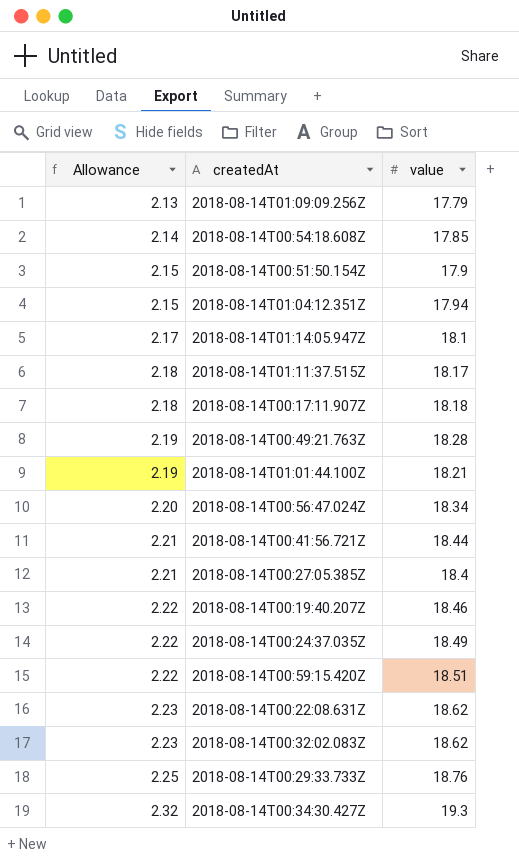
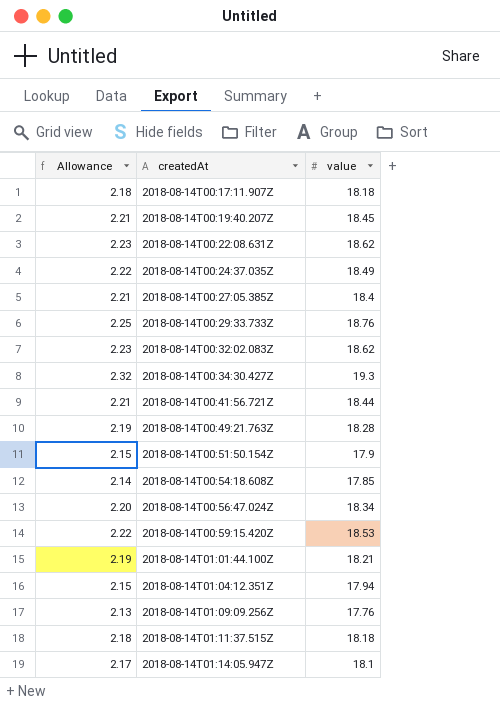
row order: Allowance ascending -> createdAt ascending
2018-08-14T00:19:40.207Z | Allowance: 2.22 -> 2.21
2018-08-14T00:19:40.207Z | value: 18.46 -> 18.45
2018-08-14T00:59:15.420Z | value: 18.51 -> 18.53
2018-08-14T01:09:09.256Z | value: 17.79 -> 17.76
2018-08-14T01:11:37.515Z | value: 18.17 -> 18.18

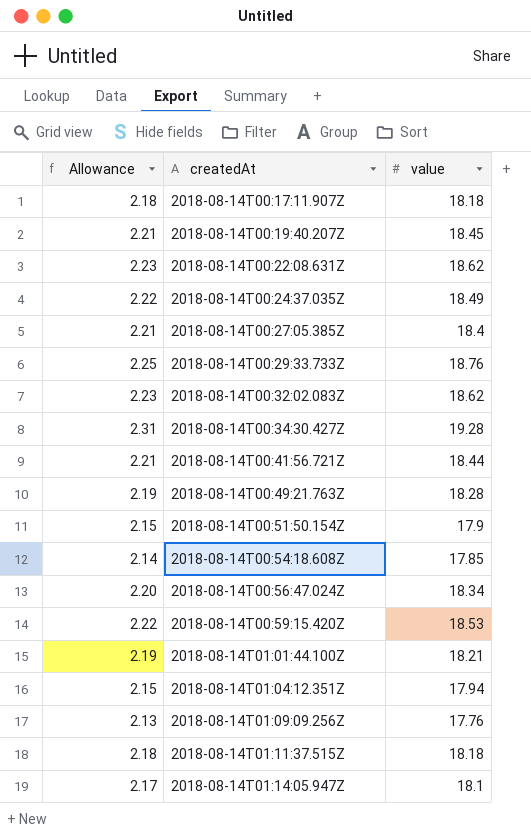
2018-08-14T00:34:30.427Z | Allowance: 2.32 -> 2.31
2018-08-14T00:34:30.427Z | value: 19.3 -> 19.28

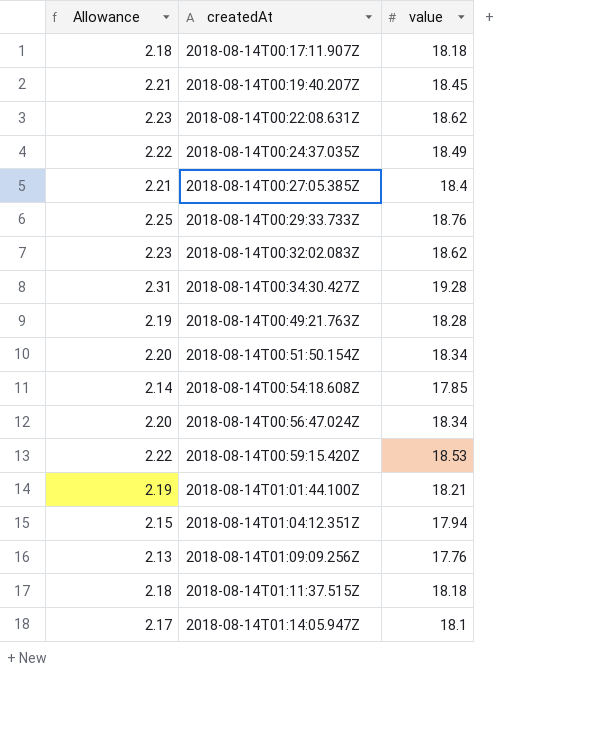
row 2018-08-14T00:41:56.721Z: 2.21 | 18.44 -> none
2018-08-14T00:51:50.154Z | Allowance: 2.15 -> 2.20
2018-08-14T00:51:50.154Z | value: 17.9 -> 18.34

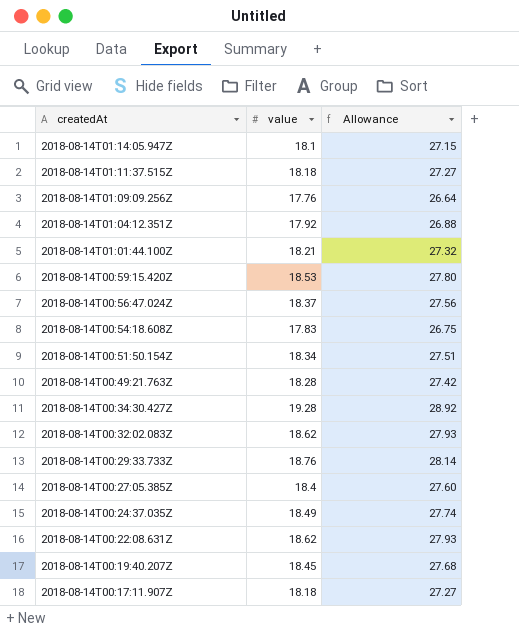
row order: createdAt ascending -> createdAt descending
column Allowance | formula: [value] * 0.12 -> [value] * 1.5
column Allowance | position: 1 -> 3
2018-08-14T01:04:12.351Z | value: 17.94 -> 17.92
2018-08-14T00:56:47.024Z | value: 18.34 -> 18.37
2018-08-14T00:54:18.608Z | value: 17.85 -> 17.83

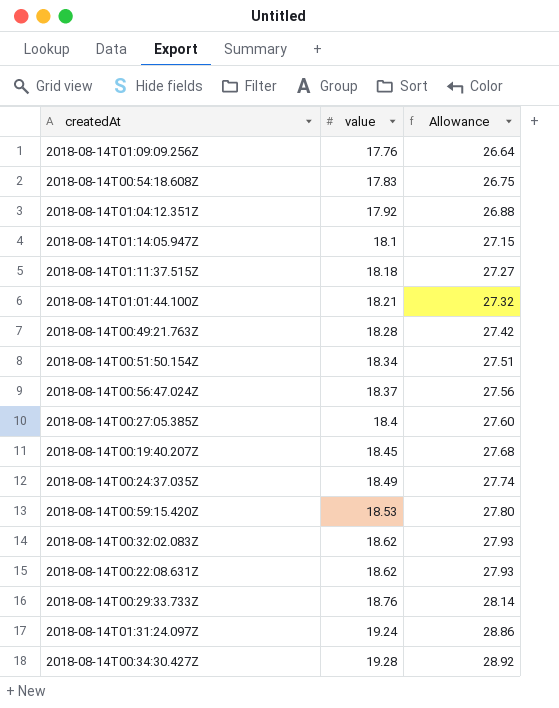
row order: createdAt descending -> value ascending
row 2018-08-14T00:17:11.907Z: 18.18 | 27.27 -> none
row 2018-08-14T01:31:24.097Z: none -> 19.24 | 28.86

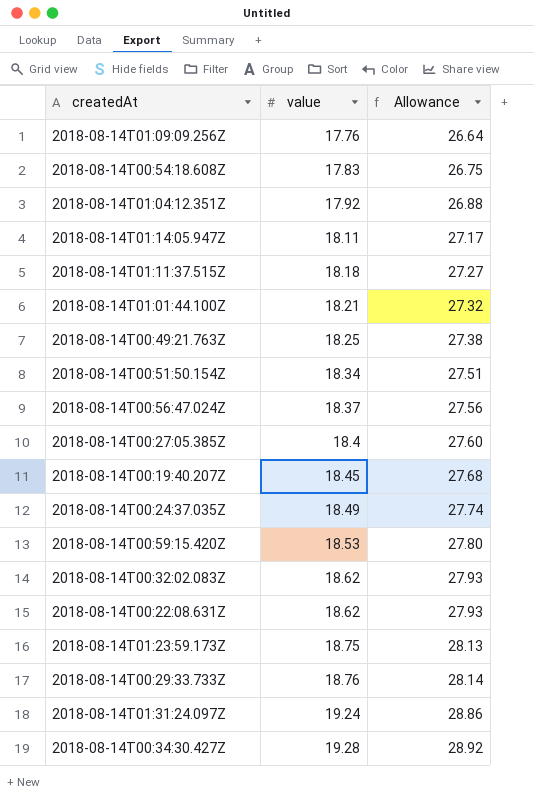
2018-08-14T01:14:05.947Z | value: 18.1 -> 18.11
2018-08-14T01:14:05.947Z | Allowance: 27.15 -> 27.17
2018-08-14T00:49:21.763Z | value: 18.28 -> 18.25
2018-08-14T00:49:21.763Z | Allowance: 27.42 -> 27.38
row 2018-08-14T01:23:59.173Z: none -> 18.75 | 28.13

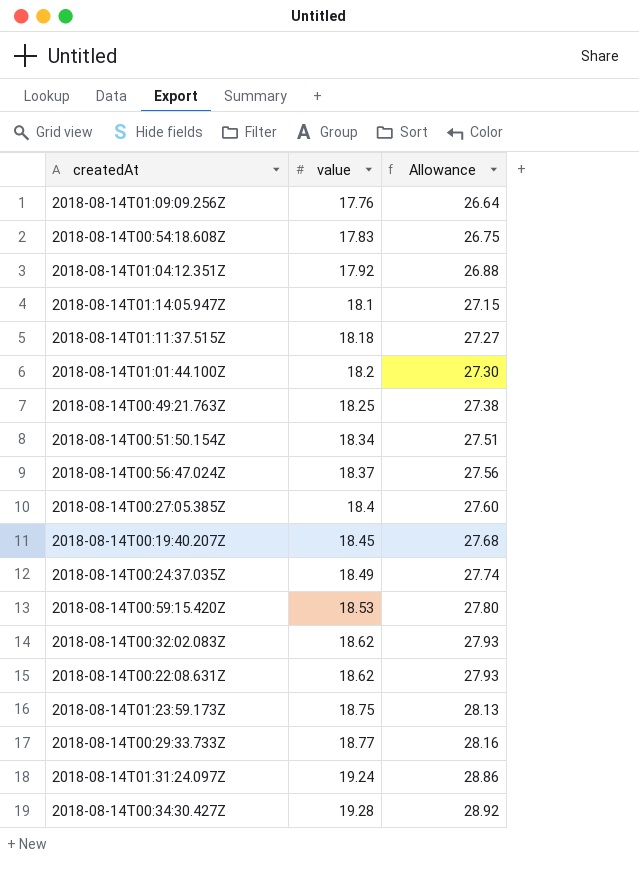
2018-08-14T01:14:05.947Z | value: 18.11 -> 18.1
2018-08-14T01:14:05.947Z | Allowance: 27.17 -> 27.15
2018-08-14T01:01:44.100Z | value: 18.21 -> 18.2
2018-08-14T01:01:44.100Z | Allowance: 27.32 -> 27.30
2018-08-14T00:29:33.733Z | value: 18.76 -> 18.77
2018-08-14T00:29:33.733Z | Allowance: 28.14 -> 28.16

